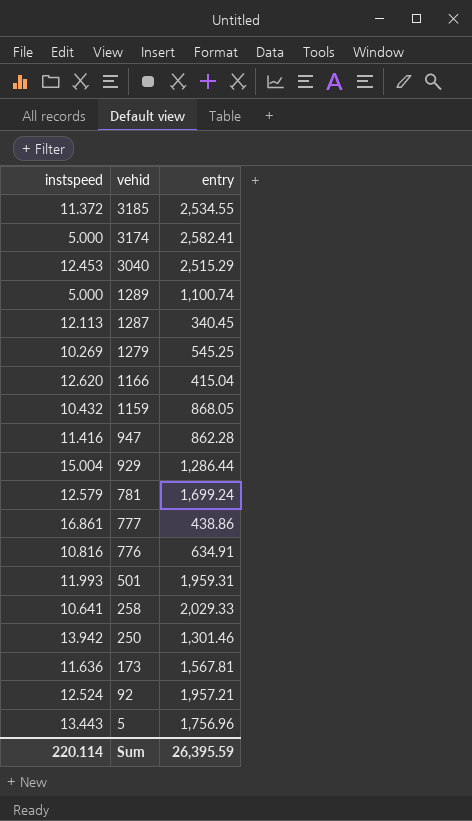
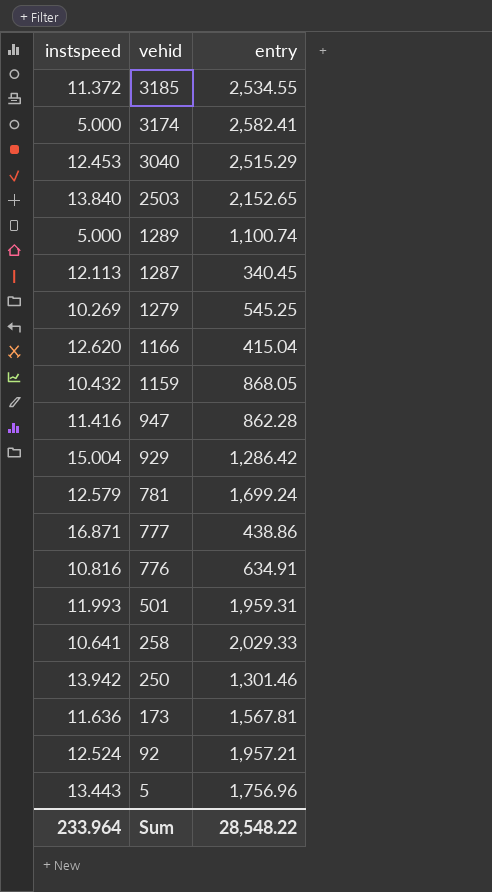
row 2503: none -> 13.840 | 2,152.65
929 | entry: 1,286.44 -> 1,286.42
777 | instspeed: 16.861 -> 16.871
Sum | instspeed: 220.114 -> 233.964
Sum | entry: 26,395.59 -> 28,548.22

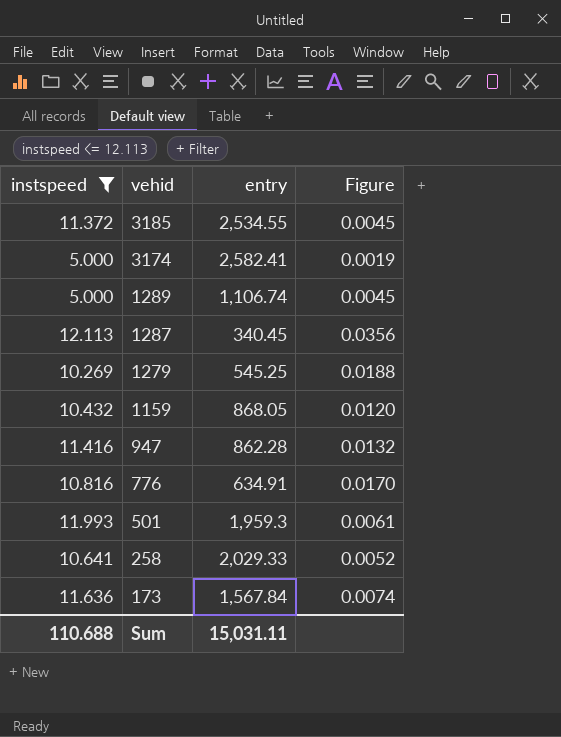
filter: none -> instspeed <= 12.113
column Figure | formula: none -> [instspeed] / [entry]
1289 | entry: 1,100.74 -> 1,106.74
501 | entry: 1,959.31 -> 1,959.3
173 | entry: 1,567.81 -> 1,567.84
Sum | instspeed: 233.964 -> 110.688
Sum | entry: 28,548.22 -> 15,031.11

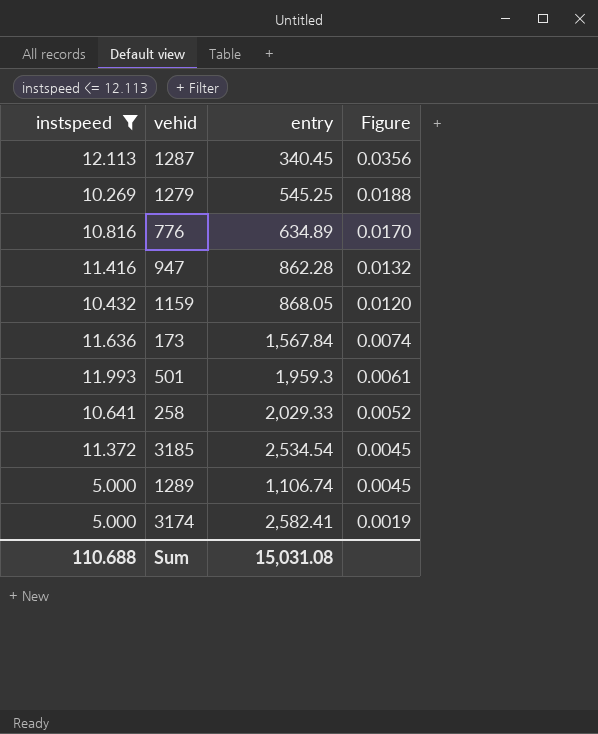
row order: vehid descending -> Figure descending
776 | entry: 634.91 -> 634.89
3185 | entry: 2,534.55 -> 2,534.54
Sum | entry: 15,031.11 -> 15,031.08

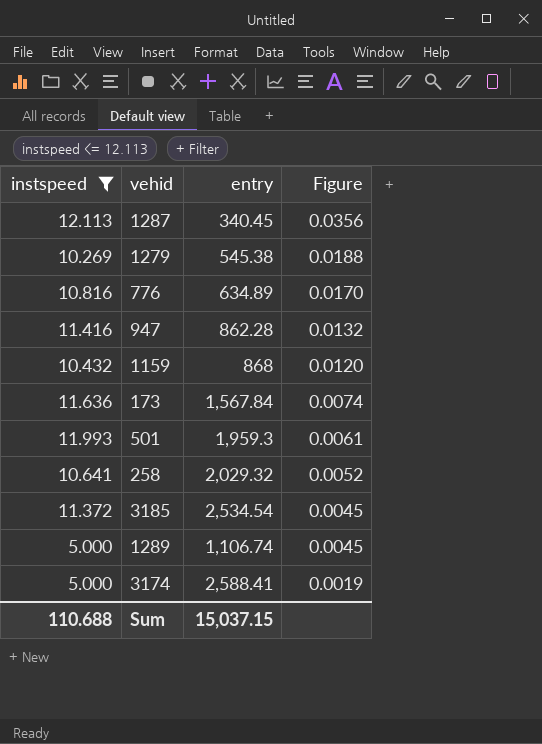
1279 | entry: 545.25 -> 545.38
1159 | entry: 868.05 -> 868
258 | entry: 2,029.33 -> 2,029.32
3174 | entry: 2,582.41 -> 2,588.41
Sum | entry: 15,031.08 -> 15,037.15

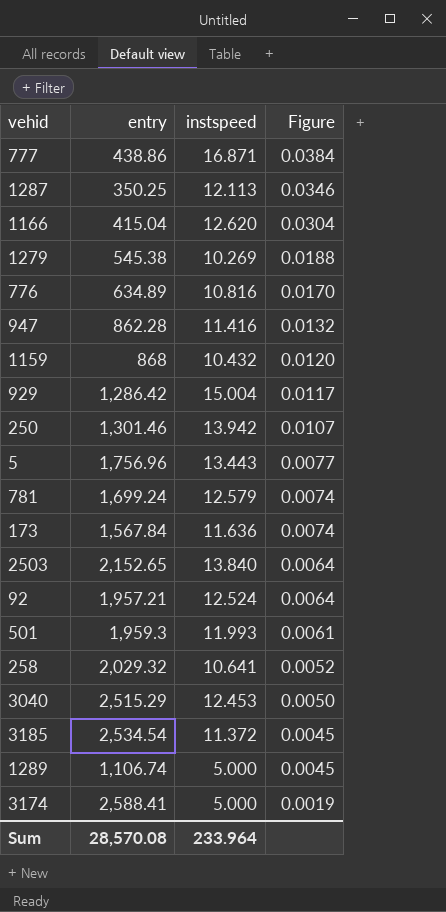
filter: instspeed <= 12.113 -> none
column instspeed | position: 1 -> 3
1287 | entry: 340.45 -> 350.25
1287 | Figure: 0.0356 -> 0.0346
Sum | entry: 15,037.15 -> 28,570.08
Sum | instspeed: 110.688 -> 233.964

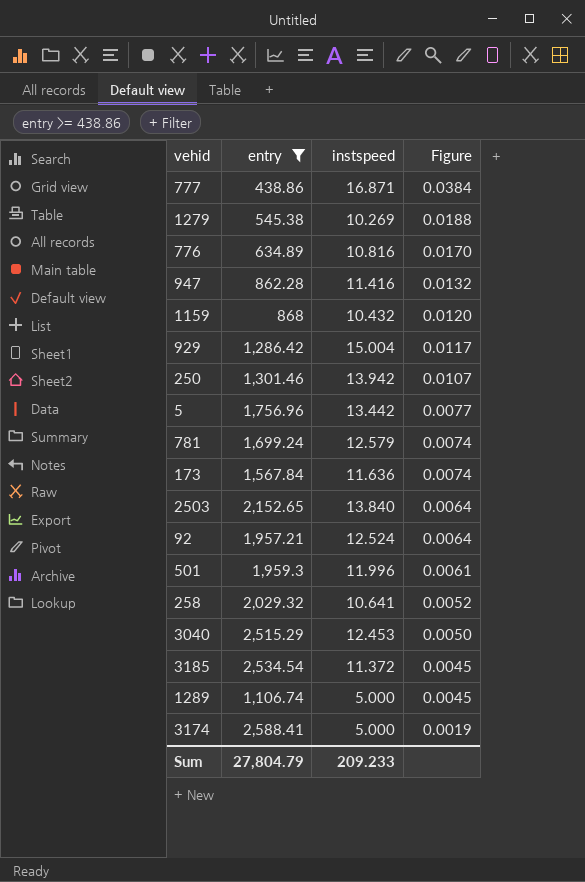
filter: none -> entry >= 438.86
5 | instspeed: 13.443 -> 13.442
501 | instspeed: 11.993 -> 11.996
Sum | entry: 28,570.08 -> 27,804.79
Sum | instspeed: 233.964 -> 209.233

